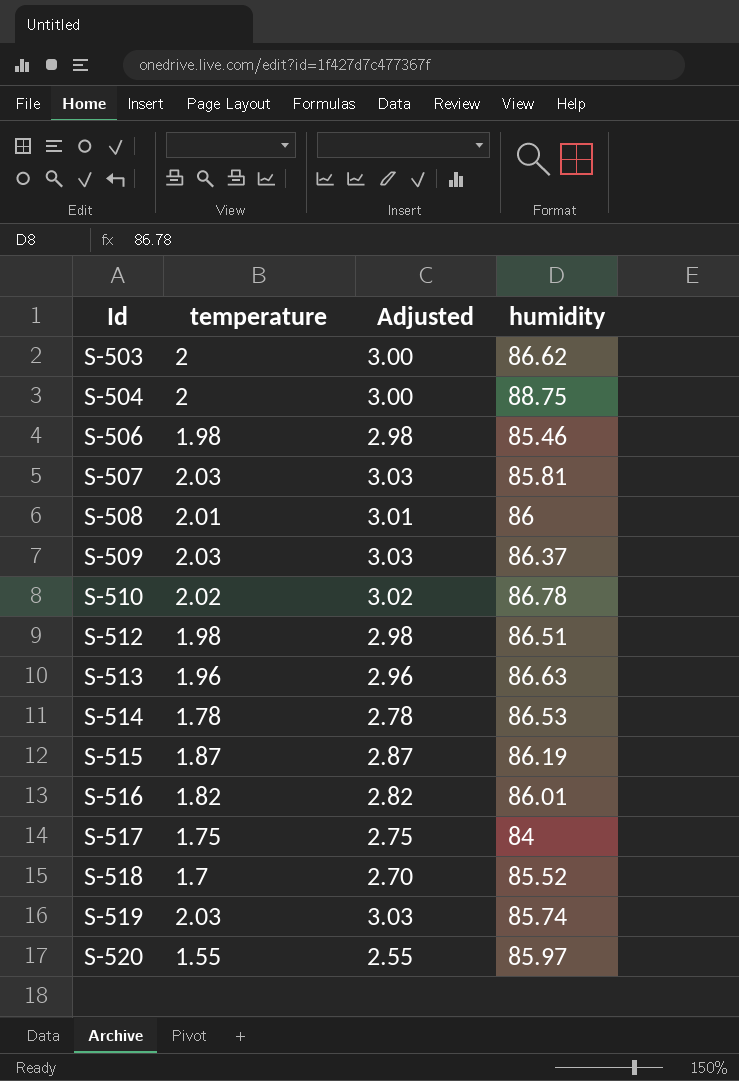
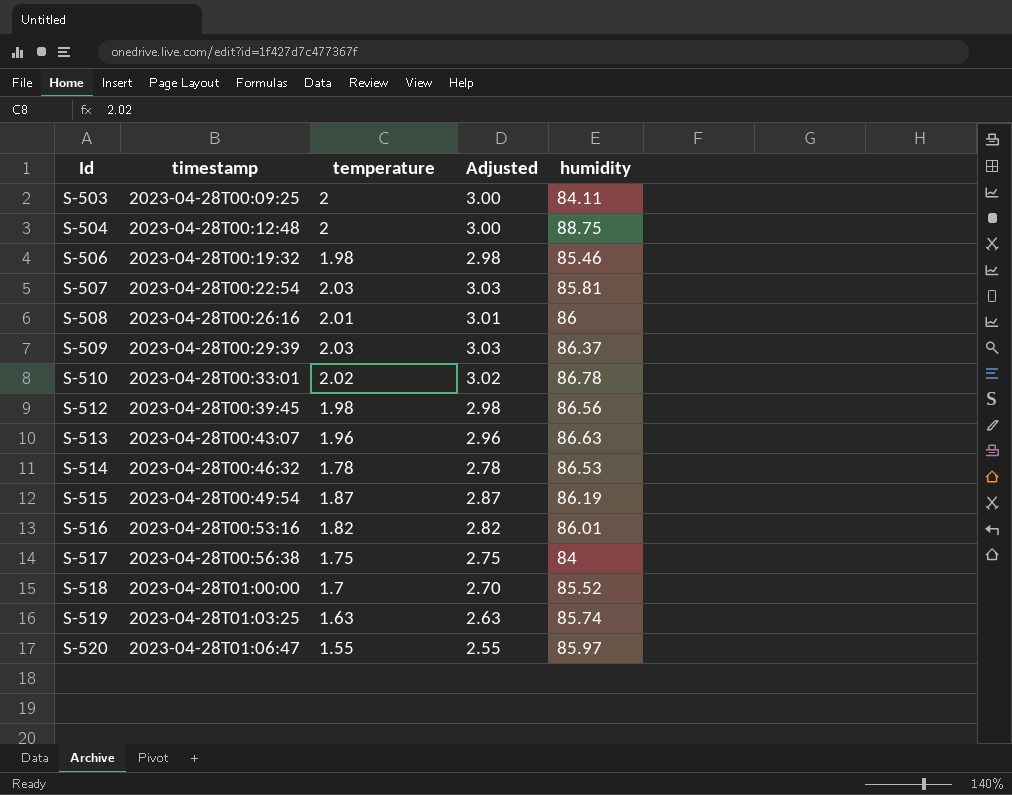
column timestamp | position: none -> 2
S-503 | humidity: 86.62 -> 84.11
S-512 | humidity: 86.51 -> 86.56
S-519 | temperature: 2.03 -> 1.63
S-519 | Adjusted: 3.03 -> 2.63

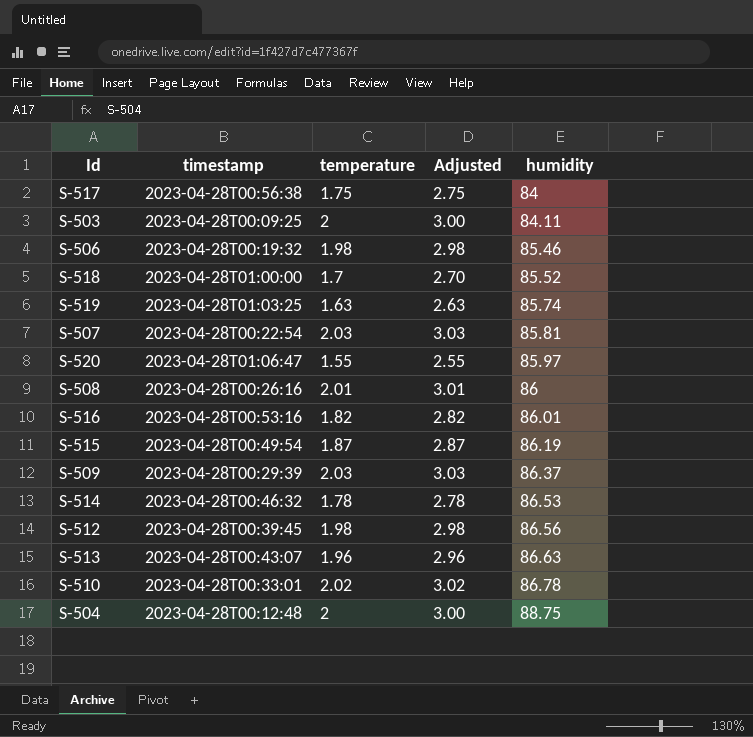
row order: Id ascending -> humidity ascending

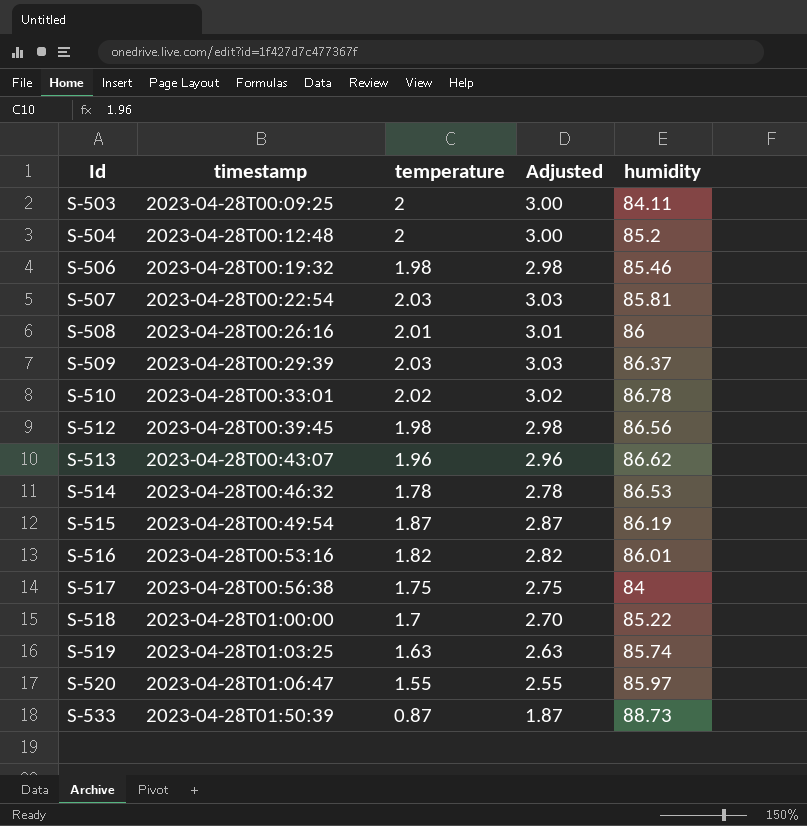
row order: humidity ascending -> Id ascending
S-504 | humidity: 88.75 -> 85.2
S-513 | humidity: 86.63 -> 86.62
S-518 | humidity: 85.52 -> 85.22
row S-533: none -> 2023-04-28T01:50:39 | 0.87 | 1.87 | 88.73

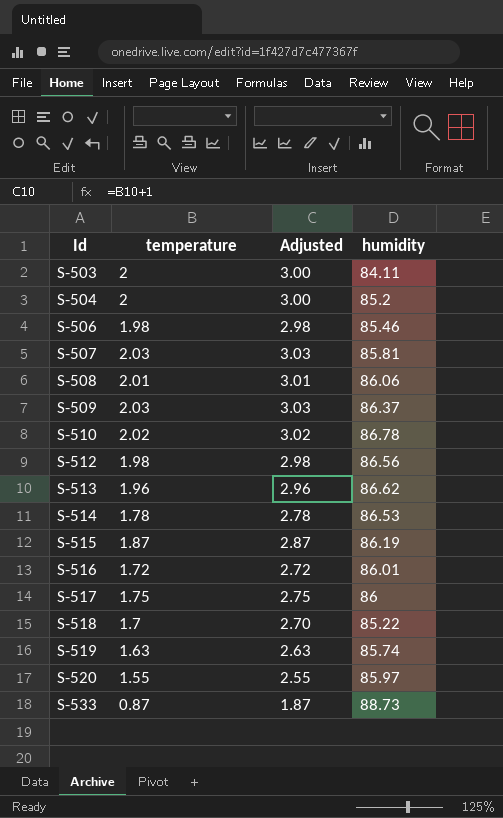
column timestamp | position: 2 -> none
S-508 | humidity: 86 -> 86.06
S-516 | temperature: 1.82 -> 1.72
S-516 | Adjusted: 2.82 -> 2.72
S-517 | humidity: 84 -> 86

